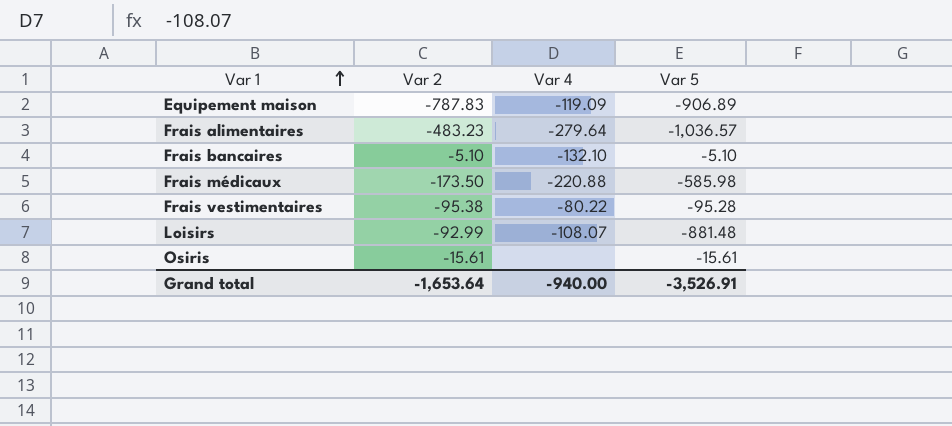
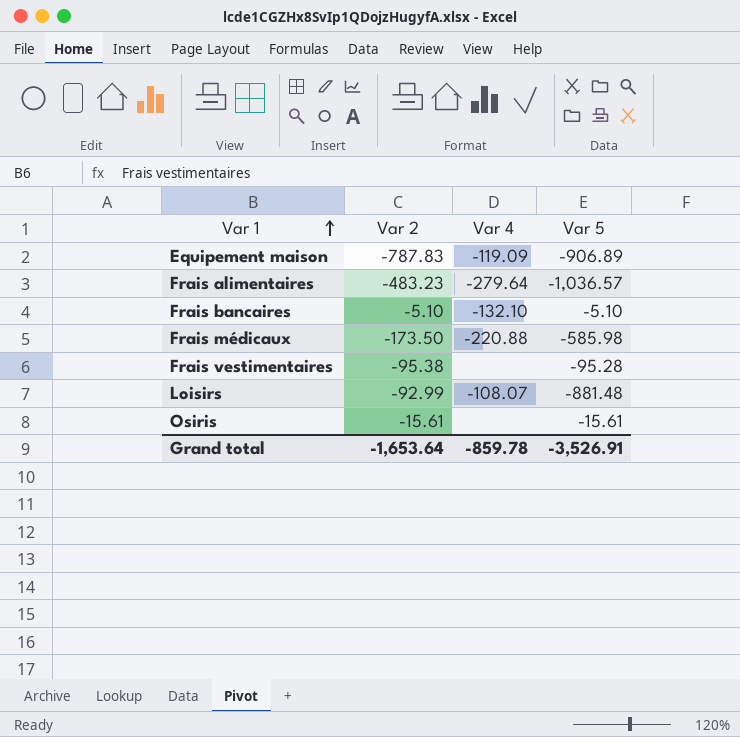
Frais vestimentaires | Var 4: -80.22 -> none
Grand total | Var 4: -940.00 -> -859.78

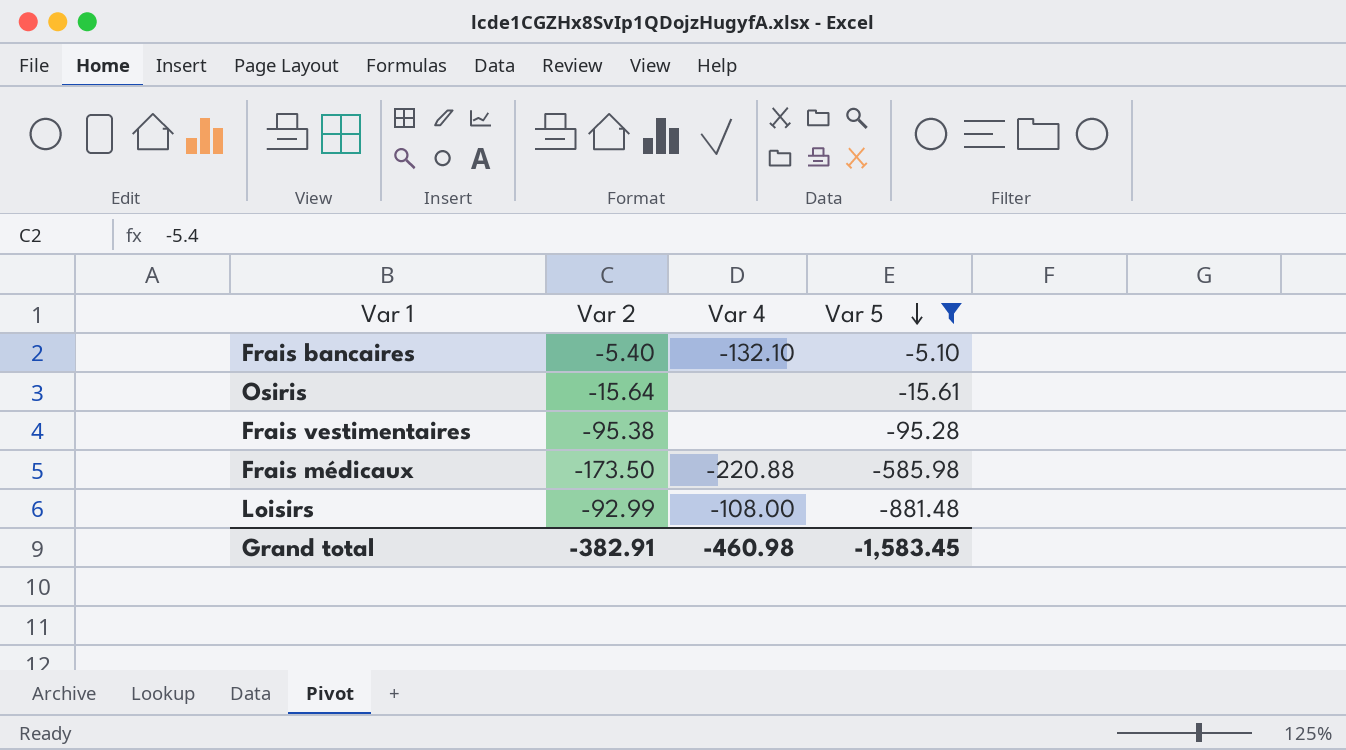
filter: none -> Var 5 >= -881.48
row order: Var 1 ascending -> Var 5 descending
Frais bancaires | Var 2: -5.10 -> -5.40
Osiris | Var 2: -15.61 -> -15.64
Loisirs | Var 4: -108.07 -> -108.00
Grand total | Var 2: -1,653.64 -> -382.91
Grand total | Var 4: -859.78 -> -460.98
Grand total | Var 5: -3,526.91 -> -1,583.45

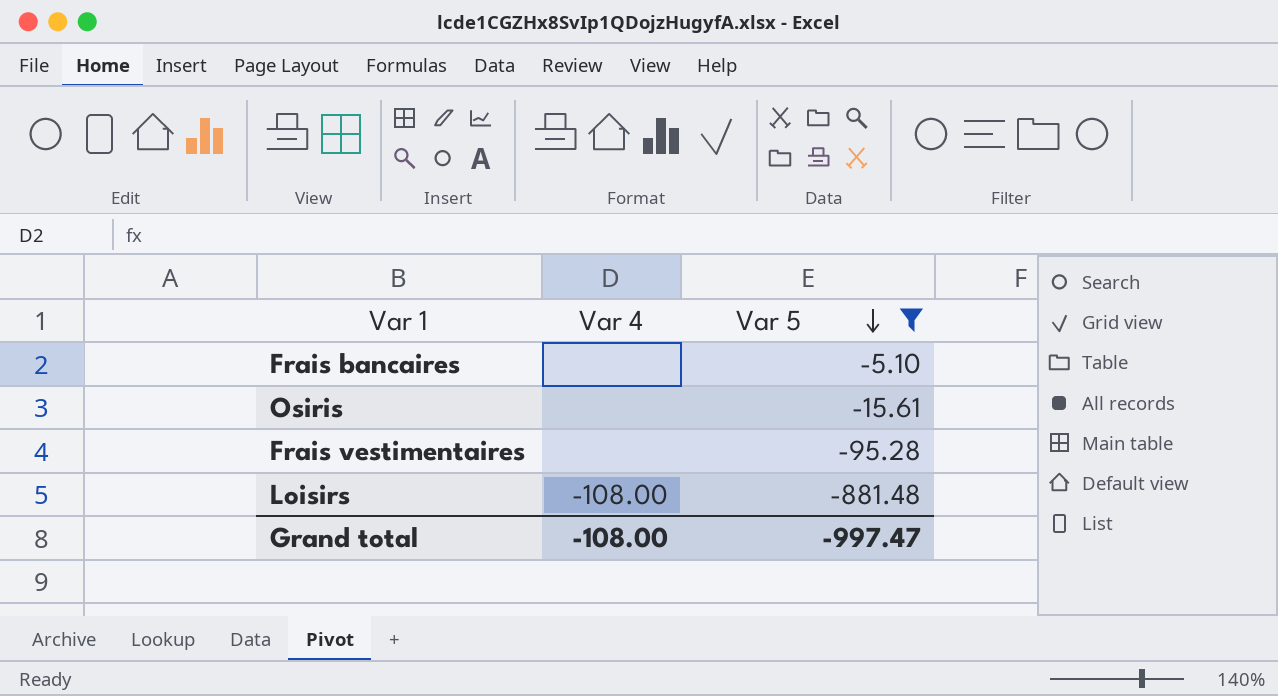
column Var 2 | position: 2 -> none
row Frais médicaux: -173.50 | -220.88 | -585.98 -> none
Frais bancaires | Var 4: -132.10 -> none
Grand total | Var 4: -460.98 -> -108.00
Grand total | Var 5: -1,583.45 -> -997.47

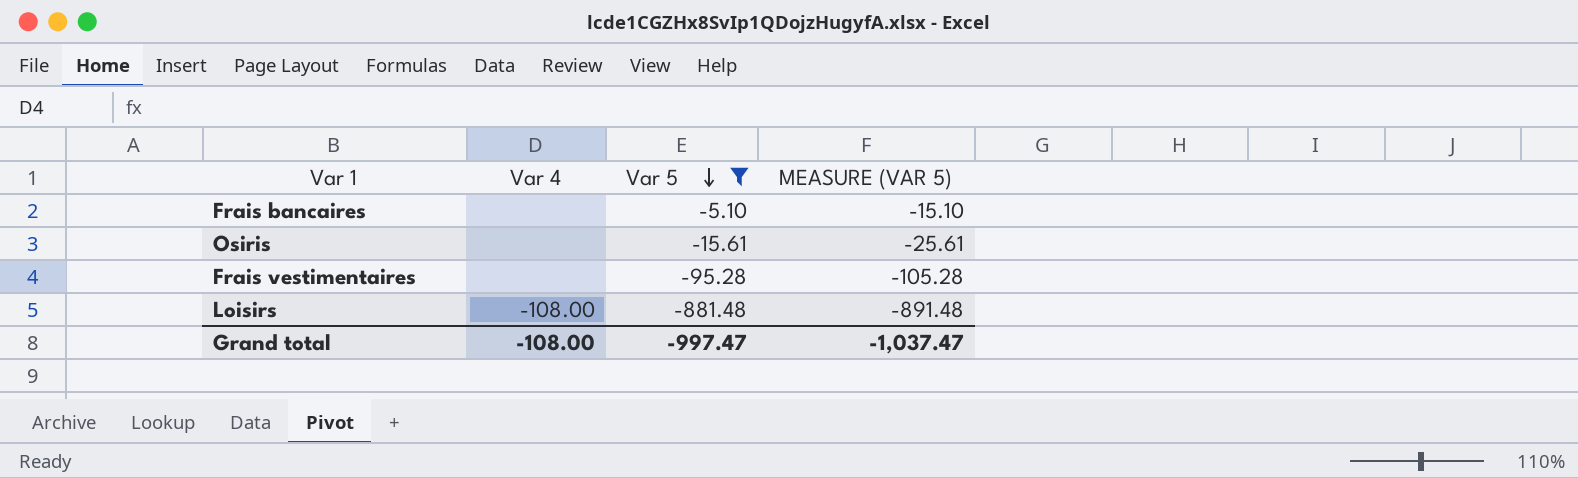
column MEASURE (VAR 5) | formula: none -> [Var 5] - 10

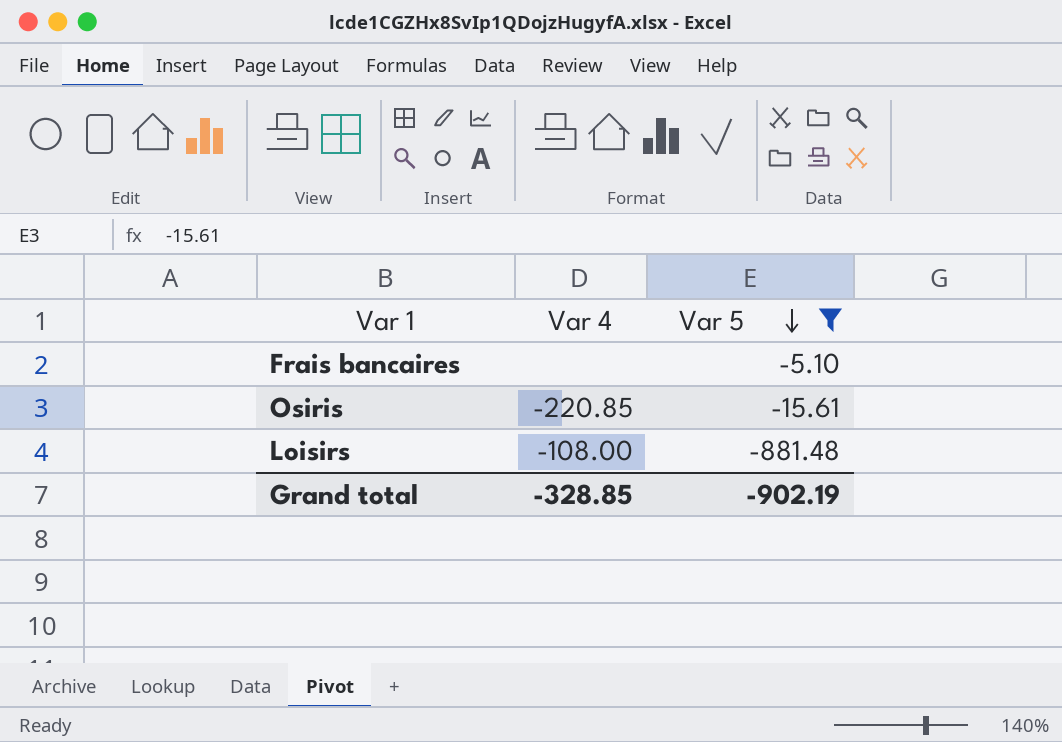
column MEASURE (VAR 5) | formula: [Var 5] - 10 -> none
row Frais vestimentaires: none | -95.28 | -105.28 -> none
Osiris | Var 4: none -> -220.85
Grand total | Var 4: -108.00 -> -328.85
Grand total | Var 5: -997.47 -> -902.19

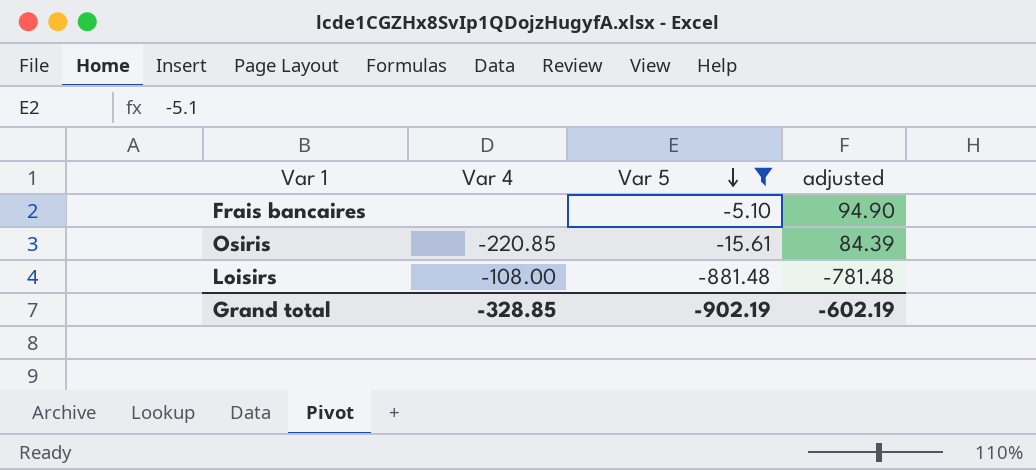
column adjusted | formula: none -> [Var 5] + 100

